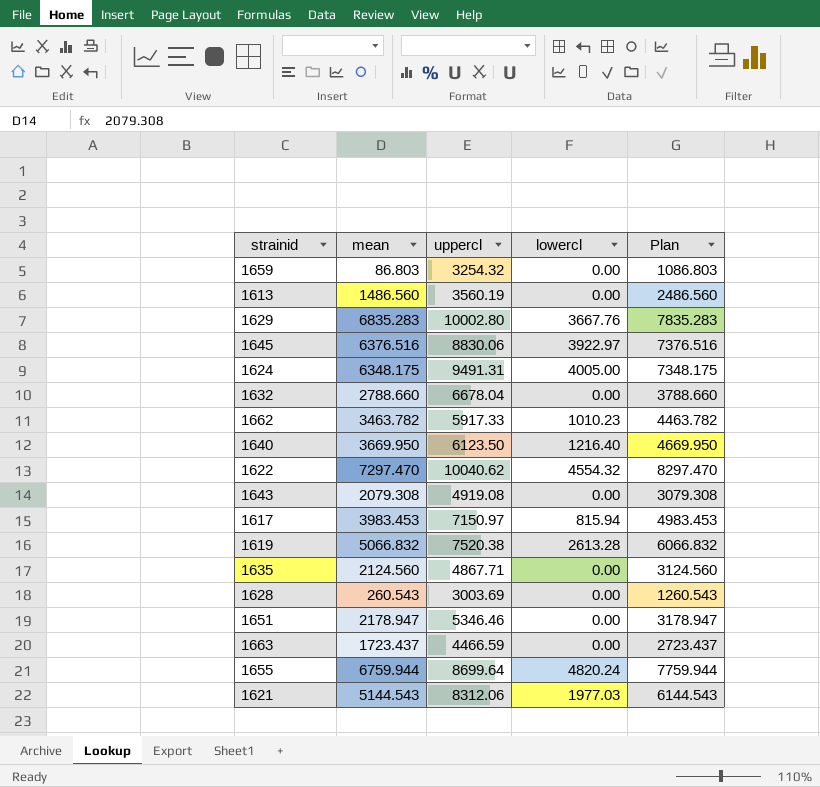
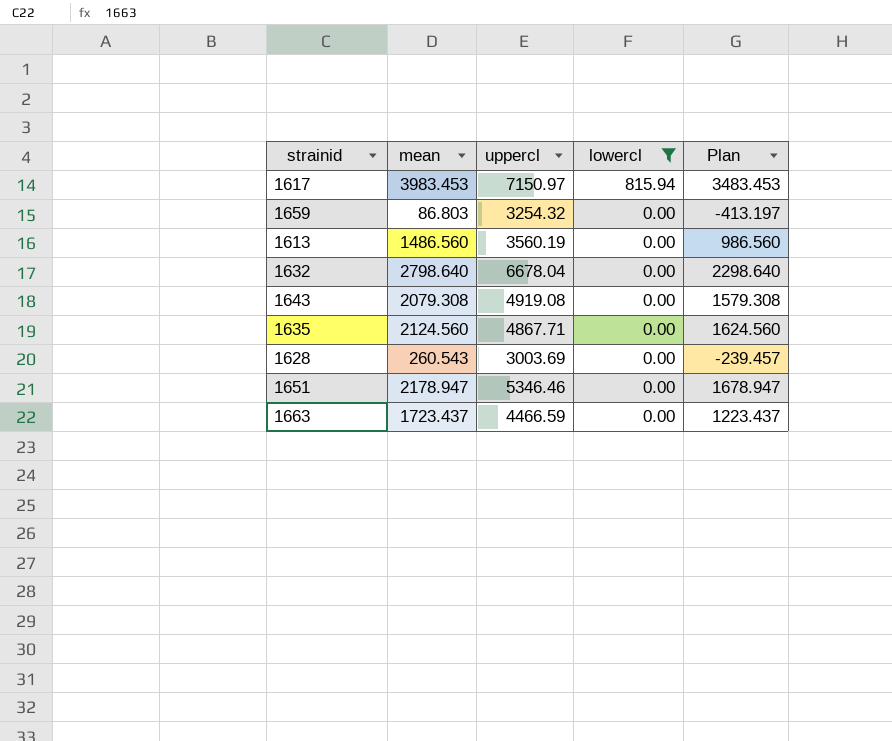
filter: none -> lowercl <= 815.94
row order: none -> lowercl descending
column Plan | formula: [mean] + 1000 -> [mean] - 500
1632 | mean: 2788.660 -> 2798.640

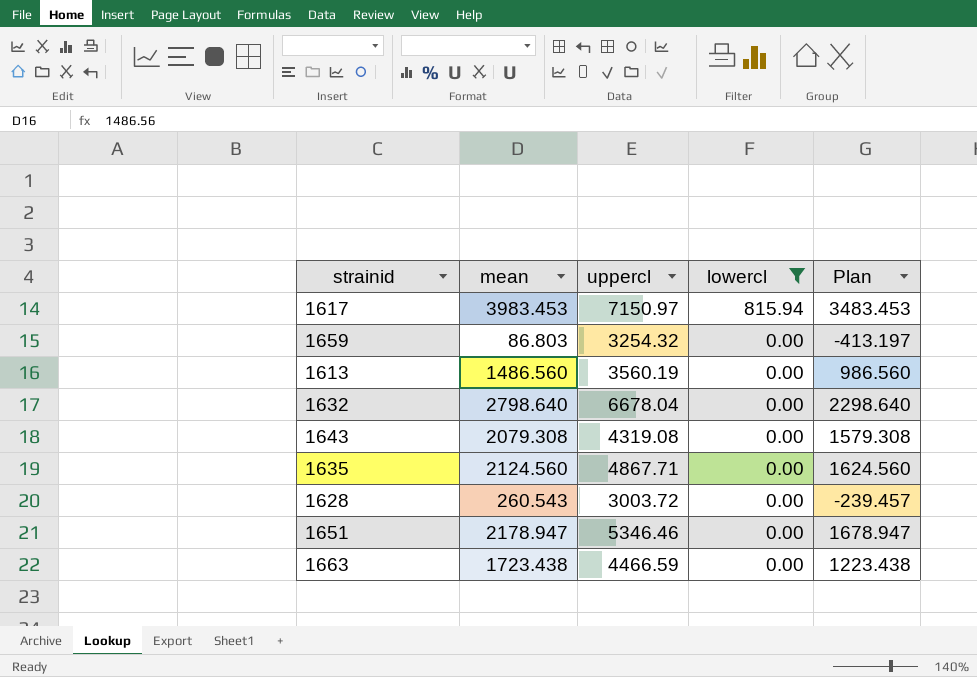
1643 | uppercl: 4919.08 -> 4319.08
1628 | uppercl: 3003.69 -> 3003.72
1663 | mean: 1723.437 -> 1723.438
1663 | Plan: 1223.437 -> 1223.438

